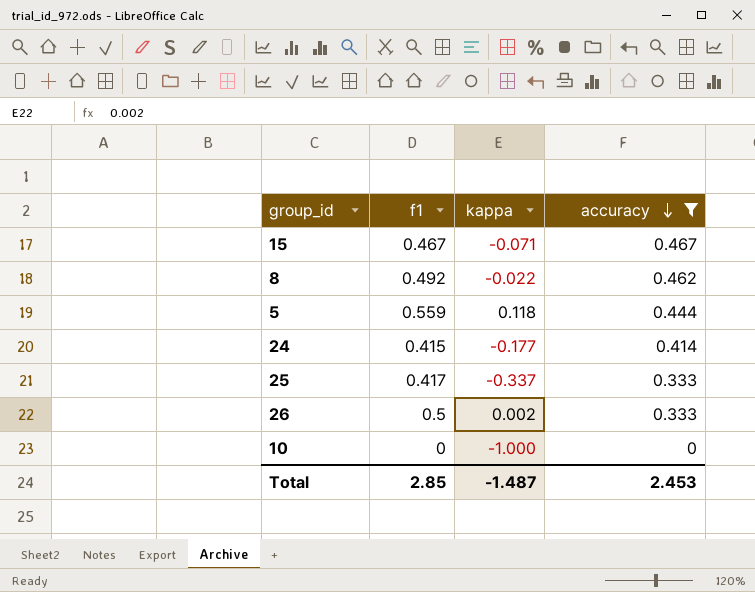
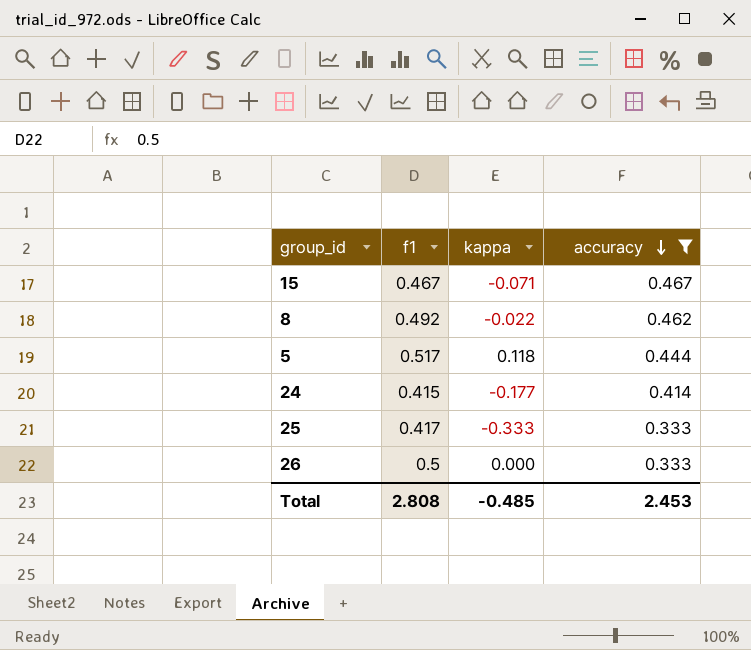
row 10: 0 | -1.000 | 0 -> none
5 | f1: 0.559 -> 0.517
25 | kappa: -0.337 -> -0.333
26 | kappa: 0.002 -> 0.000
Total | f1: 2.85 -> 2.808
Total | kappa: -1.487 -> -0.485

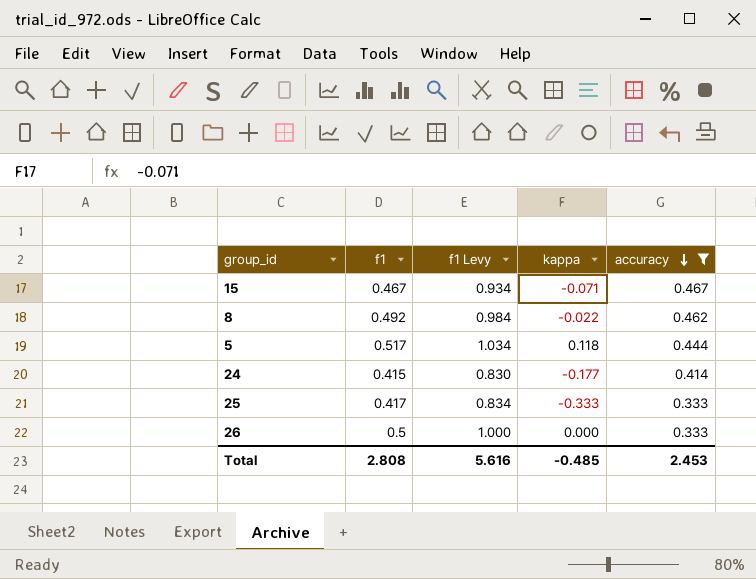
column f1 Levy | formula: none -> [f1] * 2

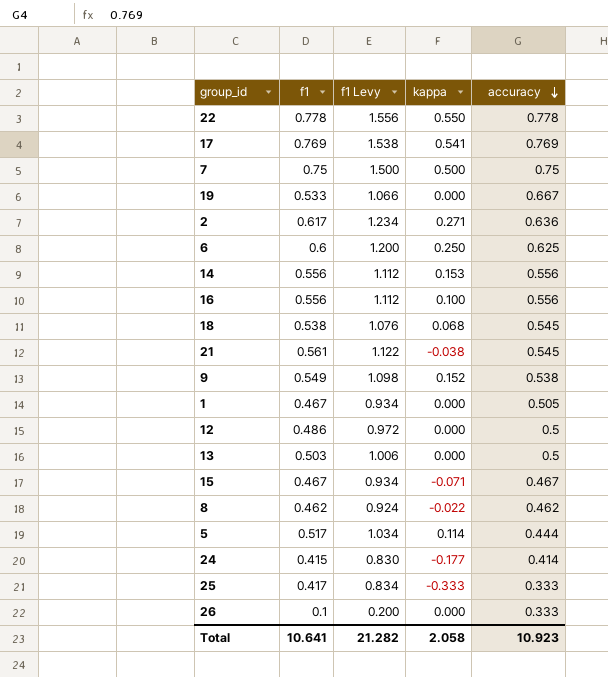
filter: accuracy <= 0.467 -> none
8 | f1: 0.492 -> 0.462
8 | f1 Levy: 0.984 -> 0.924
5 | kappa: 0.118 -> 0.114
26 | f1: 0.5 -> 0.1
26 | f1 Levy: 1.000 -> 0.200
Total | f1: 2.808 -> 10.641
Total | f1 Levy: 5.616 -> 21.282
Total | kappa: -0.485 -> 2.058
Total | accuracy: 2.453 -> 10.923

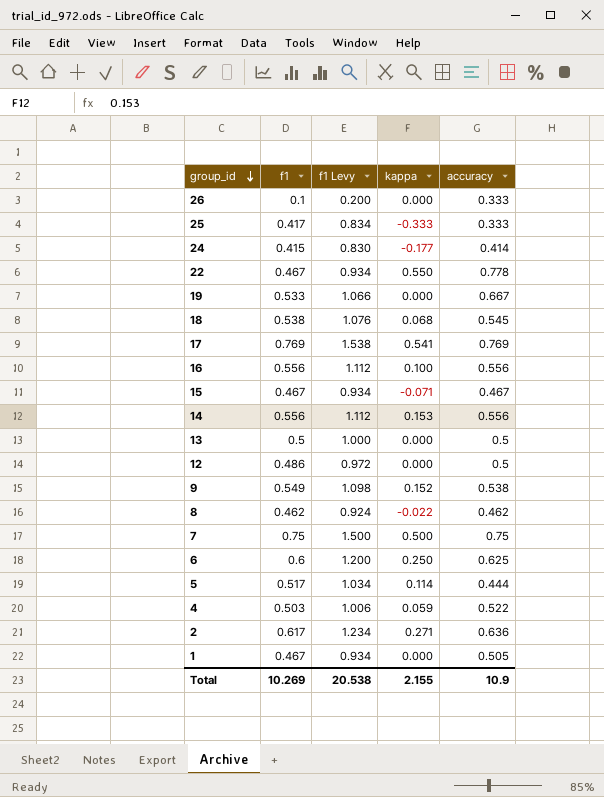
row order: accuracy descending -> group_id descending
row 21: 0.561 | 1.122 | -0.038 | 0.545 -> none
22 | f1: 0.778 -> 0.467
22 | f1 Levy: 1.556 -> 0.934
13 | f1: 0.503 -> 0.5
13 | f1 Levy: 1.006 -> 1.000
row 4: none -> 0.503 | 1.006 | 0.059 | 0.522
Total | f1: 10.641 -> 10.269
Total | f1 Levy: 21.282 -> 20.538
Total | kappa: 2.058 -> 2.155
Total | accuracy: 10.923 -> 10.9

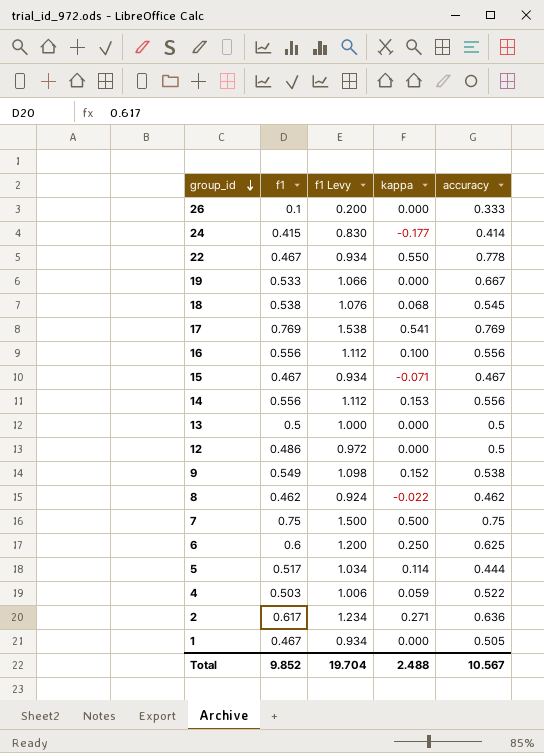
row 25: 0.417 | 0.834 | -0.333 | 0.333 -> none
Total | f1: 10.269 -> 9.852
Total | f1 Levy: 20.538 -> 19.704
Total | kappa: 2.155 -> 2.488
Total | accuracy: 10.9 -> 10.567

